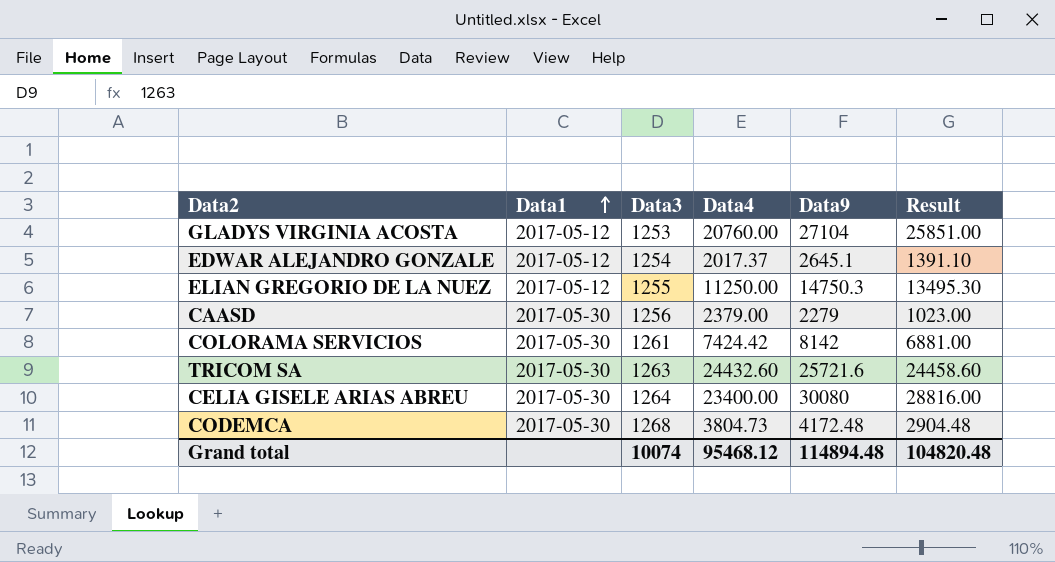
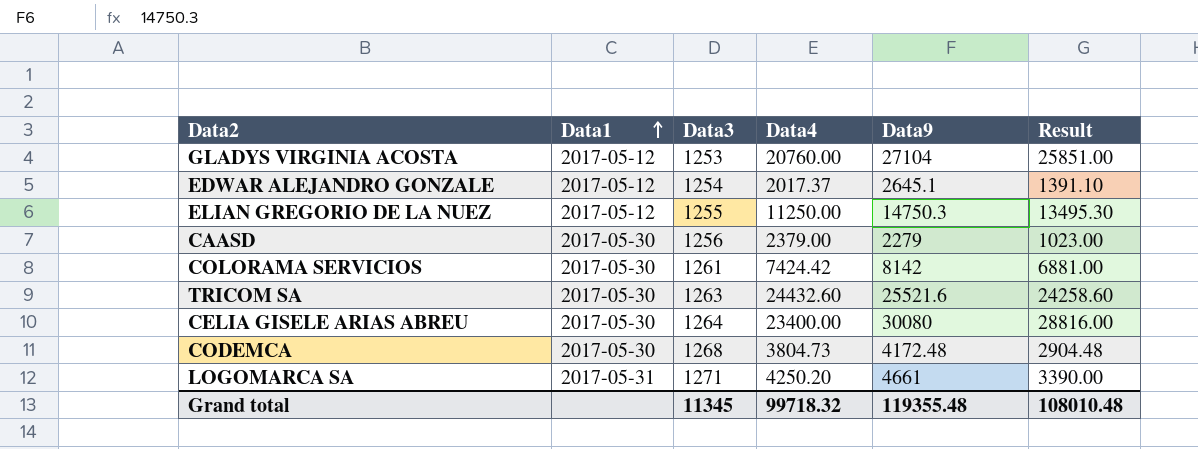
TRICOM SA | Data9: 25721.6 -> 25521.6
TRICOM SA | Result: 24458.60 -> 24258.60
row LOGOMARCA SA: none -> 2017-05-31 | 1271 | 4250.20 | 4661 | 3390.00
Grand total | Data3: 10074 -> 11345
Grand total | Data4: 95468.12 -> 99718.32
Grand total | Data9: 114894.48 -> 119355.48
Grand total | Result: 104820.48 -> 108010.48

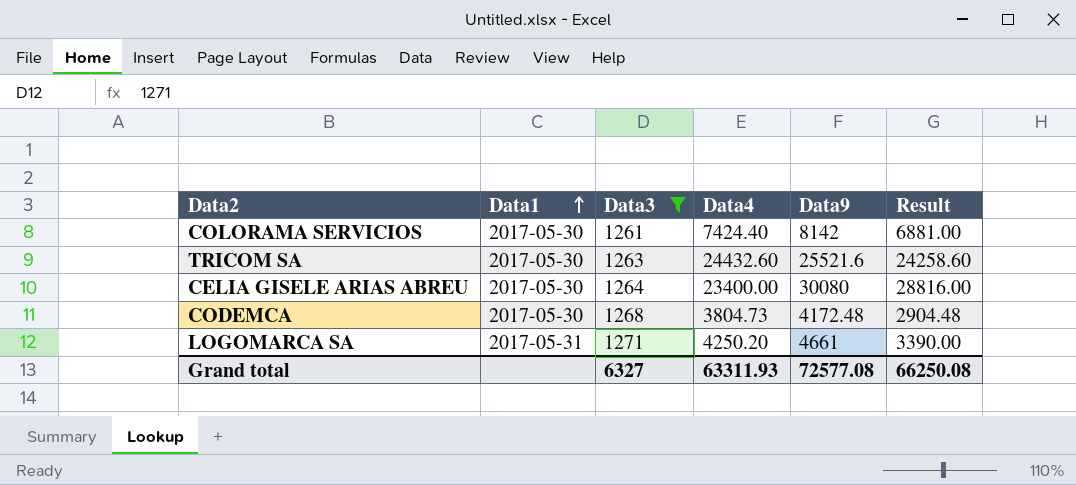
filter: none -> Data3 >= 1261
COLORAMA SERVICIOS | Data4: 7424.42 -> 7424.40
Grand total | Data3: 11345 -> 6327
Grand total | Data4: 99718.32 -> 63311.93
Grand total | Data9: 119355.48 -> 72577.08
Grand total | Result: 108010.48 -> 66250.08

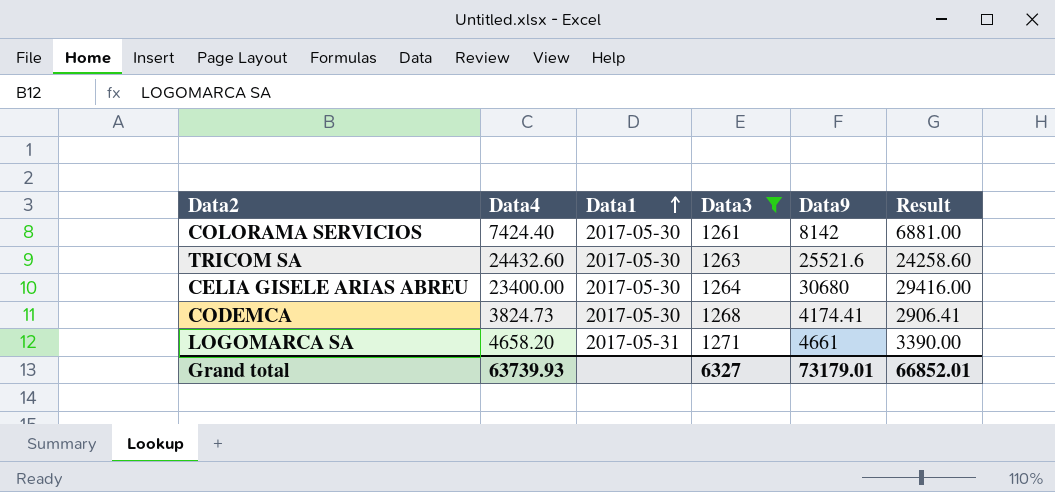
column Data4 | position: 4 -> 2
CELIA GISELE ARIAS ABREU | Data9: 30080 -> 30680
CELIA GISELE ARIAS ABREU | Result: 28816.00 -> 29416.00
CODEMCA | Data4: 3804.73 -> 3824.73
CODEMCA | Data9: 4172.48 -> 4174.41
CODEMCA | Result: 2904.48 -> 2906.41
LOGOMARCA SA | Data4: 4250.20 -> 4658.20
Grand total | Data4: 63311.93 -> 63739.93
Grand total | Data9: 72577.08 -> 73179.01
Grand total | Result: 66250.08 -> 66852.01

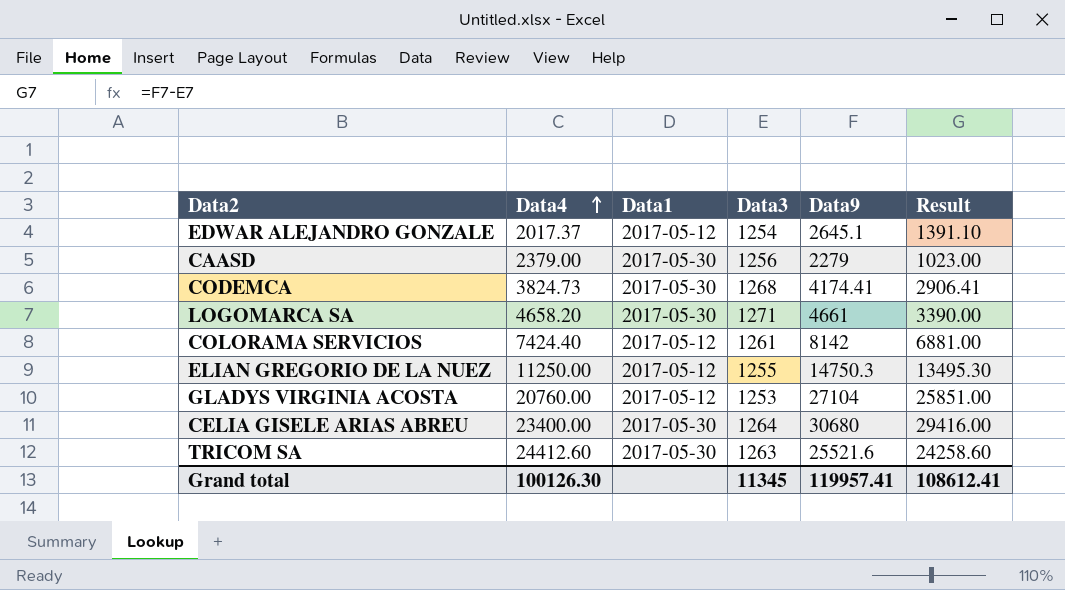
filter: Data3 >= 1261 -> none
row order: Data1 ascending -> Data4 ascending
LOGOMARCA SA | Data1: 2017-05-31 -> 2017-05-30
COLORAMA SERVICIOS | Data1: 2017-05-30 -> 2017-05-12
TRICOM SA | Data4: 24432.60 -> 24412.60
Grand total | Data4: 63739.93 -> 100126.30
Grand total | Data3: 6327 -> 11345
Grand total | Data9: 73179.01 -> 119957.41
Grand total | Result: 66852.01 -> 108612.41

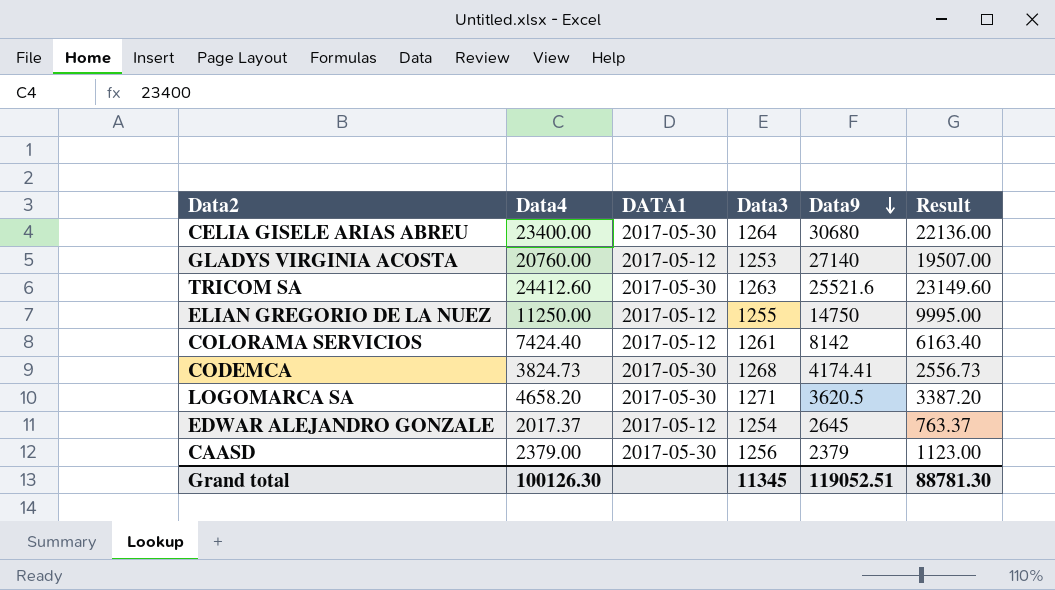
row order: Data4 ascending -> Data9 descending
column name: Data1 -> DATA1
column Result | formula: [Data9] - [Data3] -> [Data4] - [Data3]
GLADYS VIRGINIA ACOSTA | Data9: 27104 -> 27140
ELIAN GREGORIO DE LA NUEZ | Data9: 14750.3 -> 14750
LOGOMARCA SA | Data9: 4661 -> 3620.5
EDWAR ALEJANDRO GONZALE | Data9: 2645.1 -> 2645
CAASD | Data9: 2279 -> 2379
Grand total | Data9: 119957.41 -> 119052.51
Grand total | Result: 108612.41 -> 88781.30

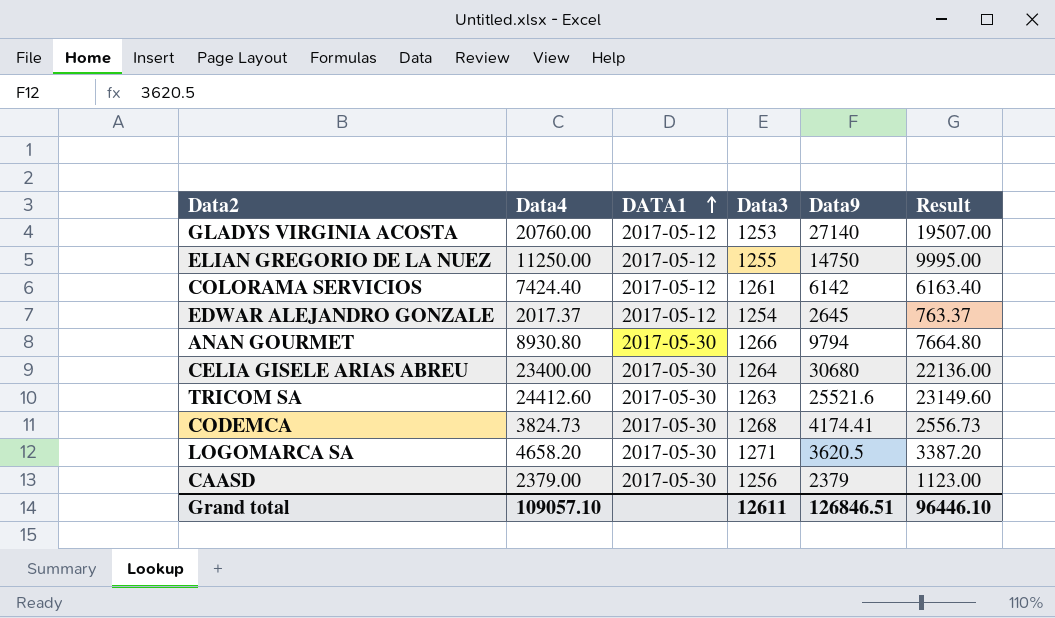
row order: Data9 descending -> DATA1 ascending
COLORAMA SERVICIOS | Data9: 8142 -> 6142
row ANAN GOURMET: none -> 8930.80 | 2017-05-30 | 1266 | 9794 | 7664.80
Grand total | Data4: 100126.30 -> 109057.10
Grand total | Data3: 11345 -> 12611
Grand total | Data9: 119052.51 -> 126846.51
Grand total | Result: 88781.30 -> 96446.10

